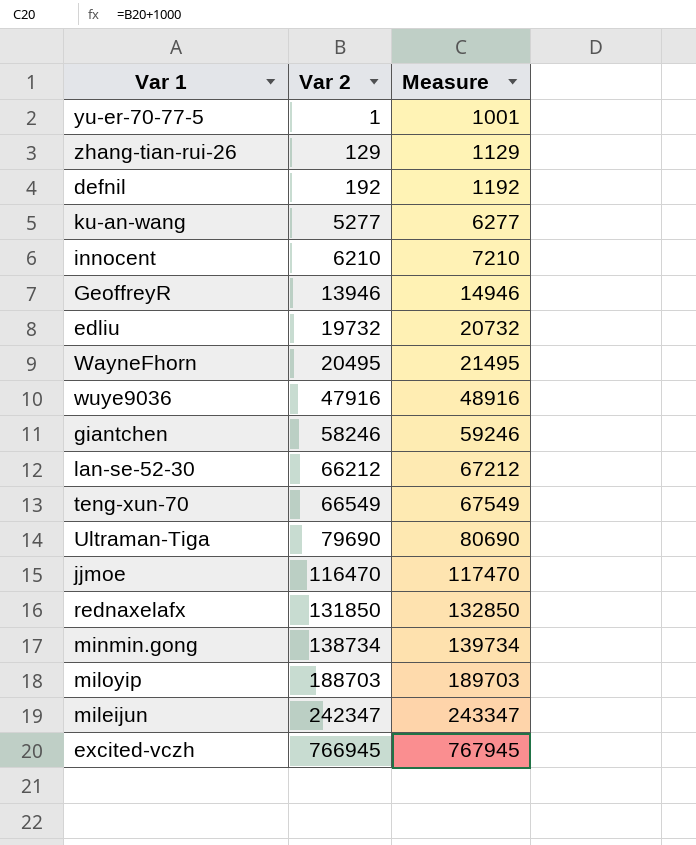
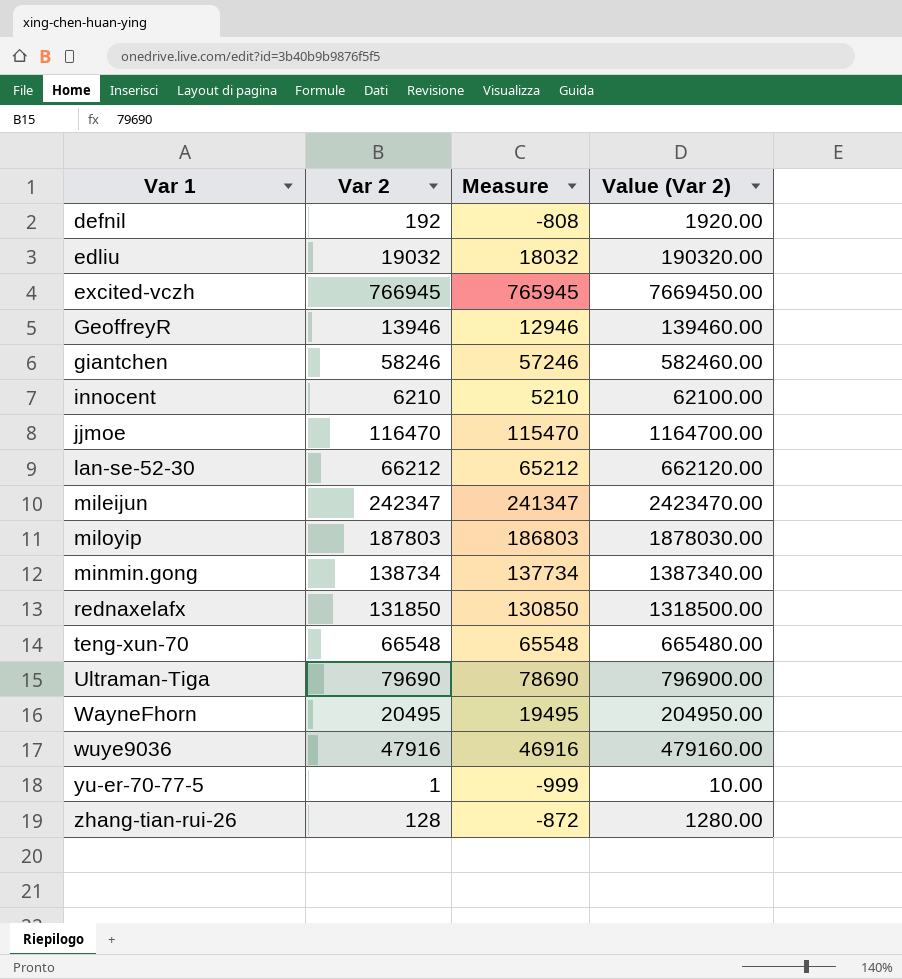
row order: Var 2 ascending -> Var 1 ascending
column Measure | formula: [Var 2] + 1000 -> [Var 2] - 1000
column Value (Var 2) | formula: none -> [Var 2] * 10
row ku-an-wang: 5277 | 6277 -> none
edliu | Var 2: 19732 -> 19032
miloyip | Var 2: 188703 -> 187803
teng-xun-70 | Var 2: 66549 -> 66548
zhang-tian-rui-26 | Var 2: 129 -> 128

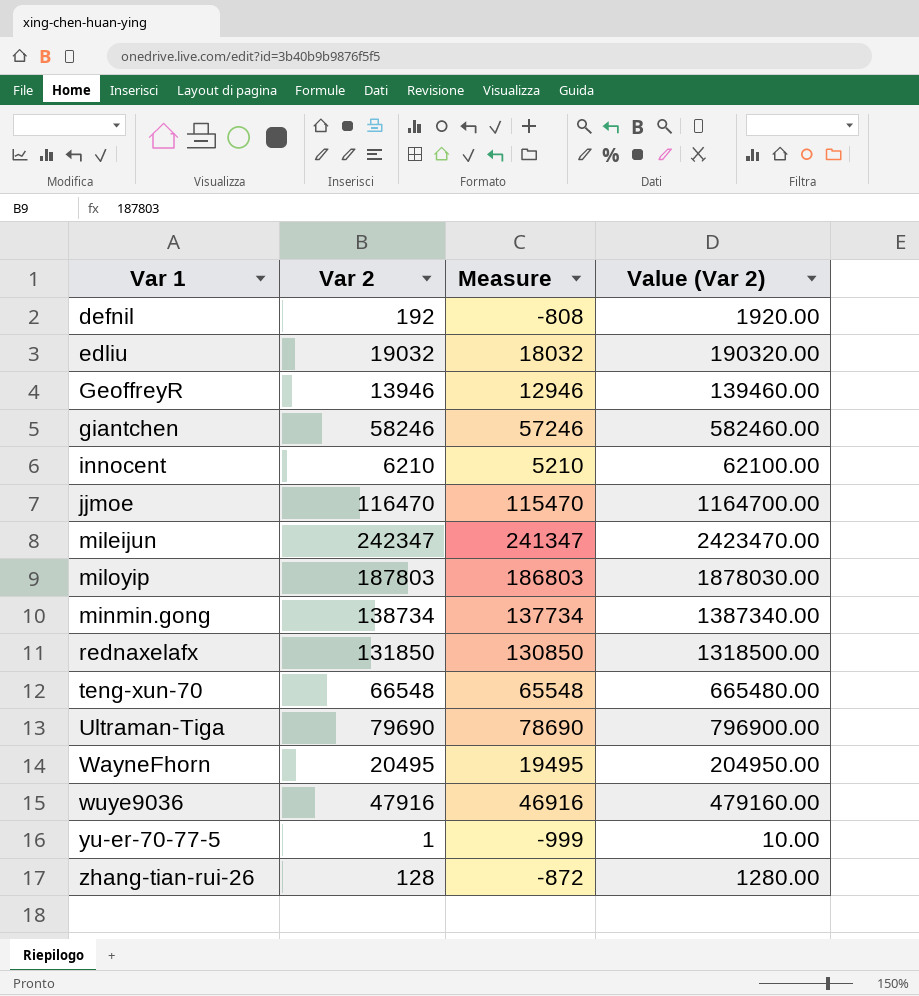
row excited-vczh: 766945 | 765945 | 7669450.00 -> none
row lan-se-52-30: 66212 | 65212 | 662120.00 -> none

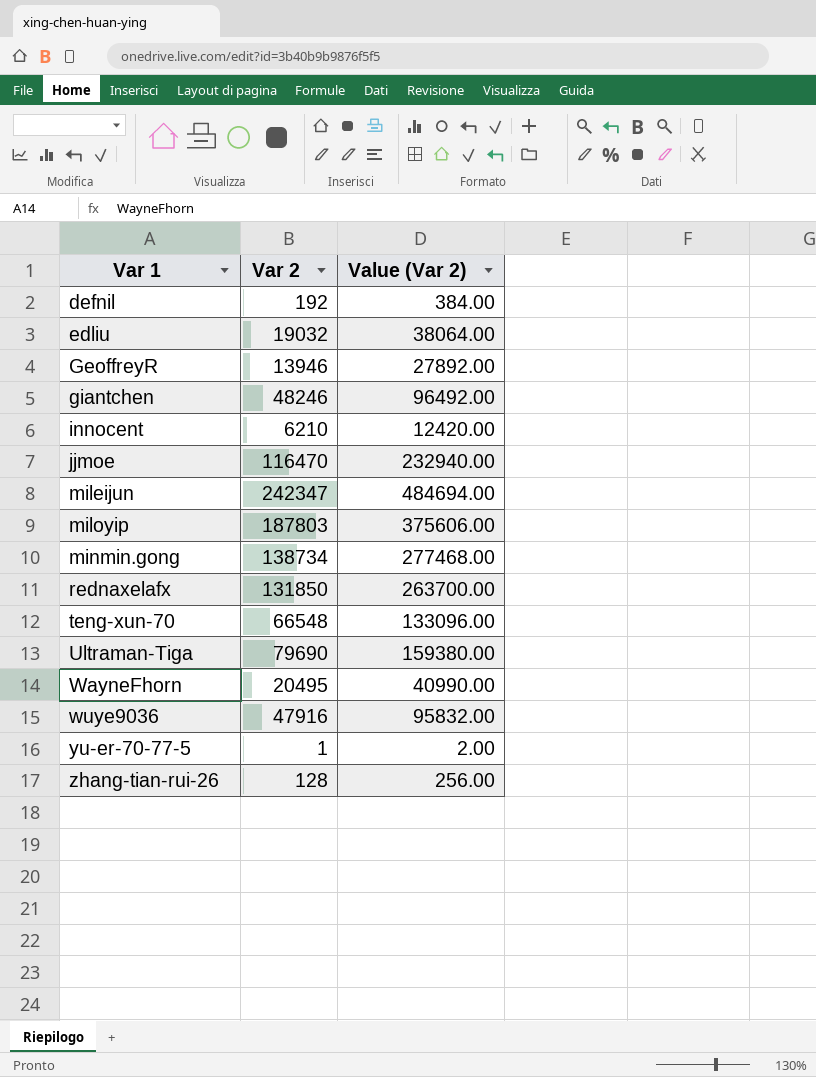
column Measure | formula: [Var 2] - 1000 -> none
column Value (Var 2) | formula: [Var 2] * 10 -> [Var 2] * 2
giantchen | Var 2: 58246 -> 48246

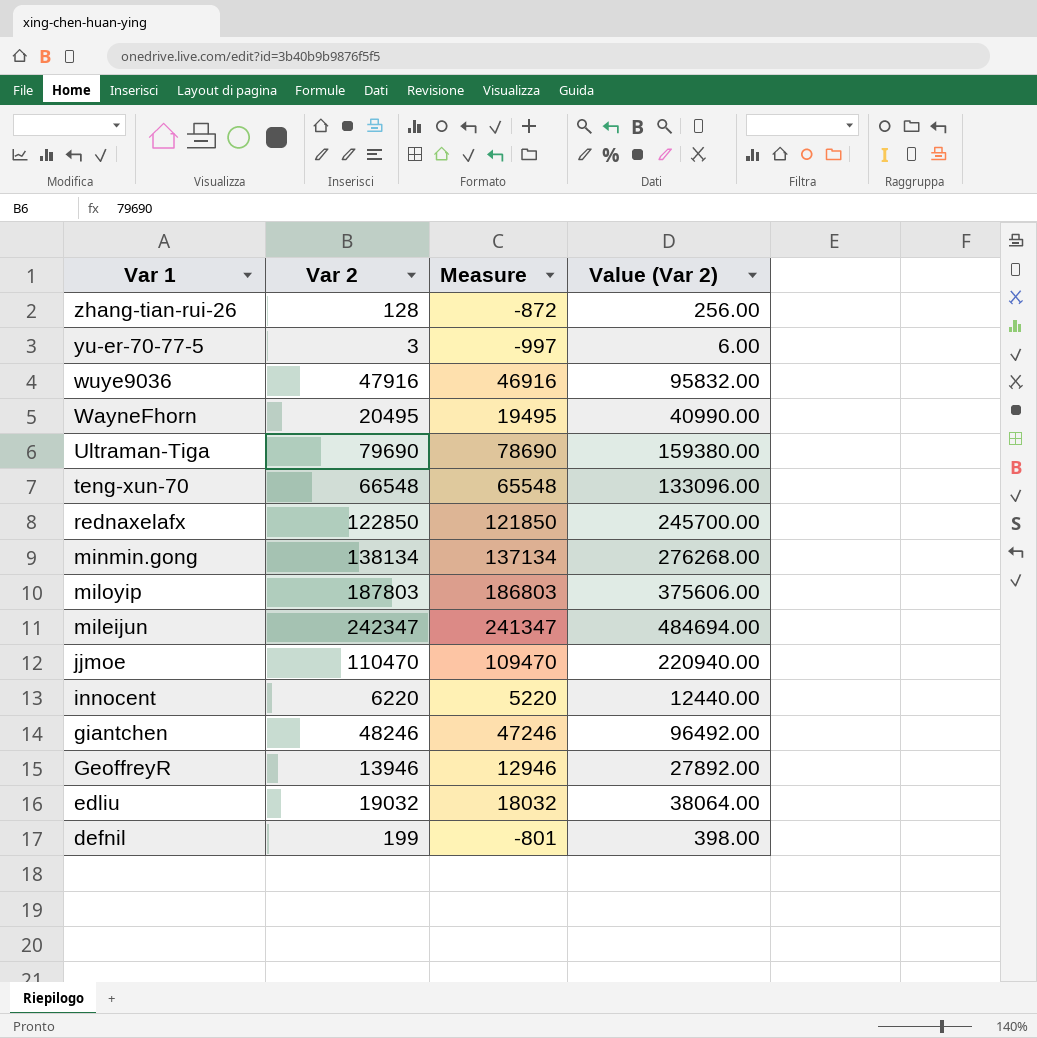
row order: Var 1 ascending -> Var 1 descending
column Measure | formula: none -> [Var 2] - 1000
yu-er-70-77-5 | Var 2: 1 -> 3
yu-er-70-77-5 | Value (Var 2): 2.00 -> 6.00
rednaxelafx | Var 2: 131850 -> 122850
rednaxelafx | Value (Var 2): 263700.00 -> 245700.00
minmin.gong | Var 2: 138734 -> 138134
minmin.gong | Value (Var 2): 277468.00 -> 276268.00
jjmoe | Var 2: 116470 -> 110470
jjmoe | Value (Var 2): 232940.00 -> 220940.00
innocent | Var 2: 6210 -> 6220
innocent | Value (Var 2): 12420.00 -> 12440.00
defnil | Var 2: 192 -> 199
defnil | Value (Var 2): 384.00 -> 398.00

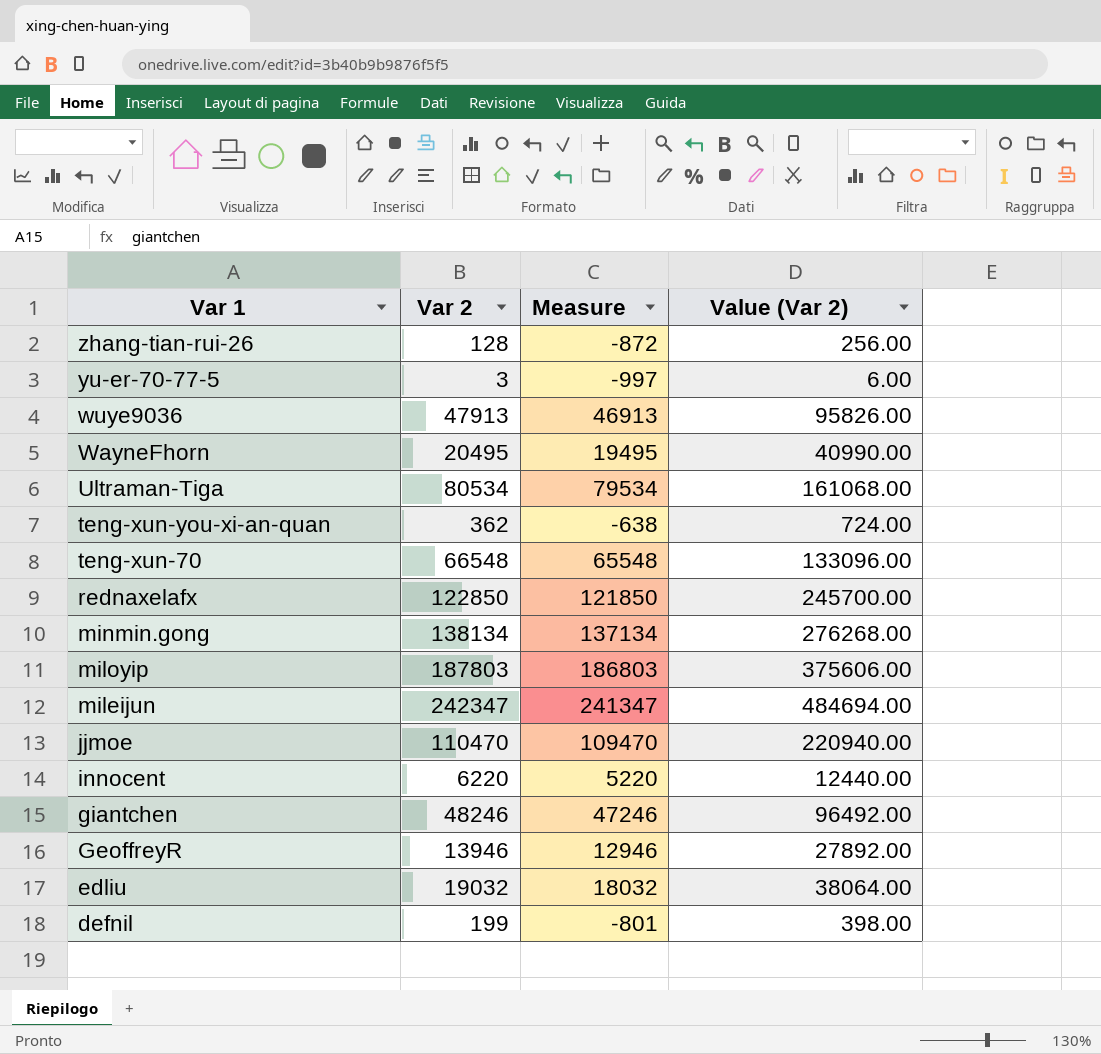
wuye9036 | Var 2: 47916 -> 47913
wuye9036 | Measure: 46916 -> 46913
wuye9036 | Value (Var 2): 95832.00 -> 95826.00
Ultraman-Tiga | Var 2: 79690 -> 80534
Ultraman-Tiga | Measure: 78690 -> 79534
Ultraman-Tiga | Value (Var 2): 159380.00 -> 161068.00
row teng-xun-you-xi-an-quan: none -> 362 | -638 | 724.00

